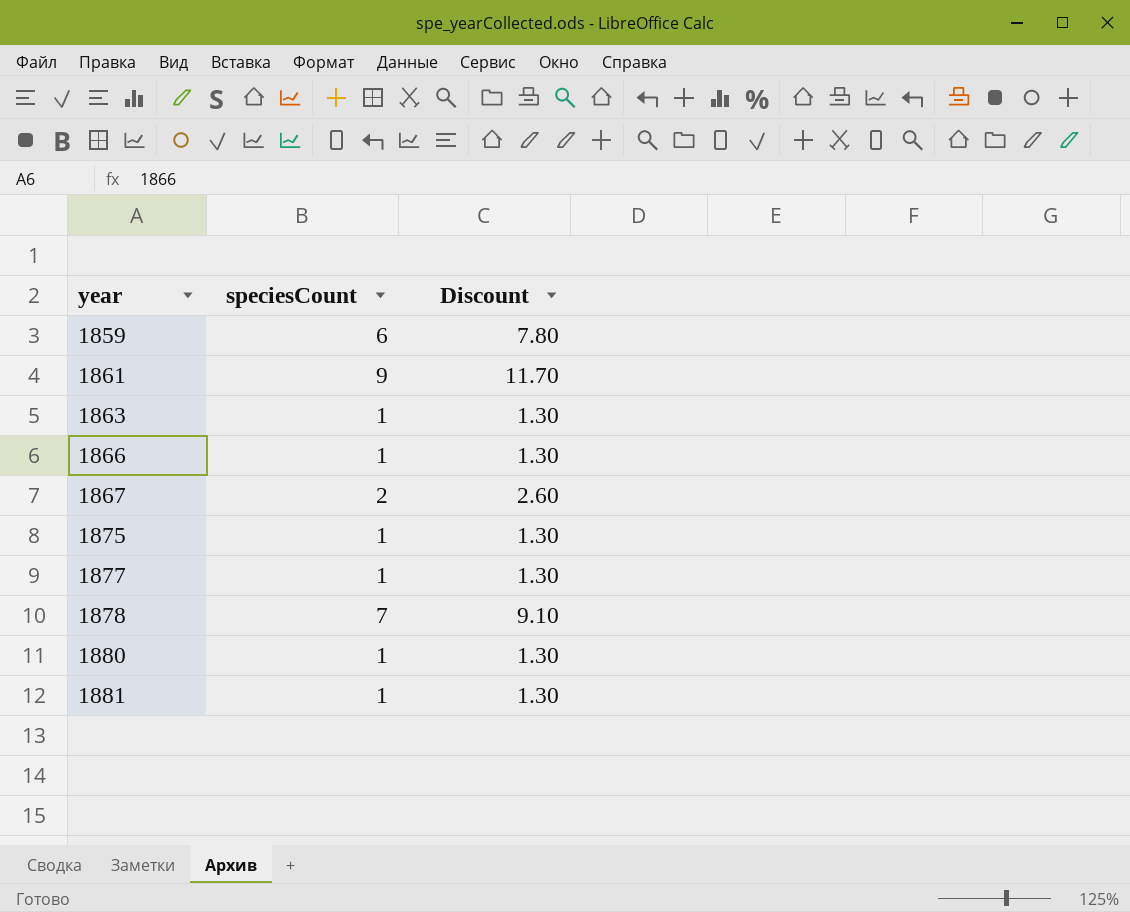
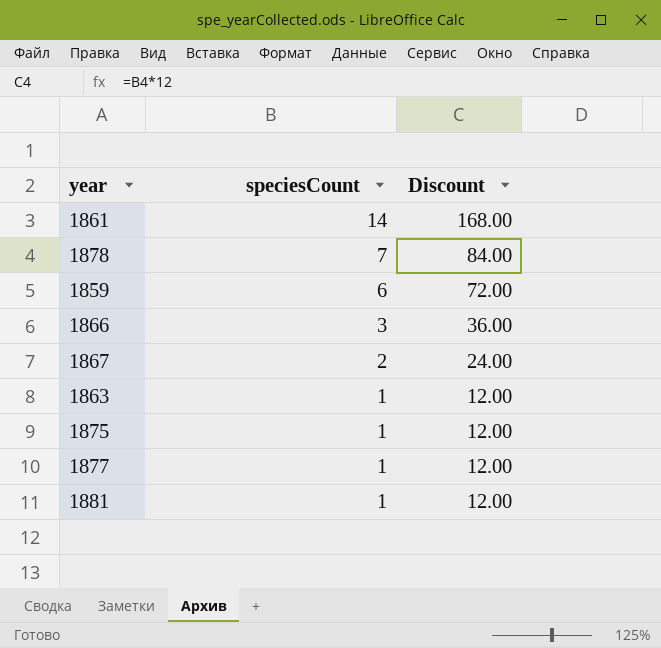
row order: year ascending -> speciesCount descending
column Discount | formula: [speciesCount] * 1.3 -> [speciesCount] * 12
row 1880: 1 | 1.30 -> none
1861 | speciesCount: 9 -> 14
1866 | speciesCount: 1 -> 3

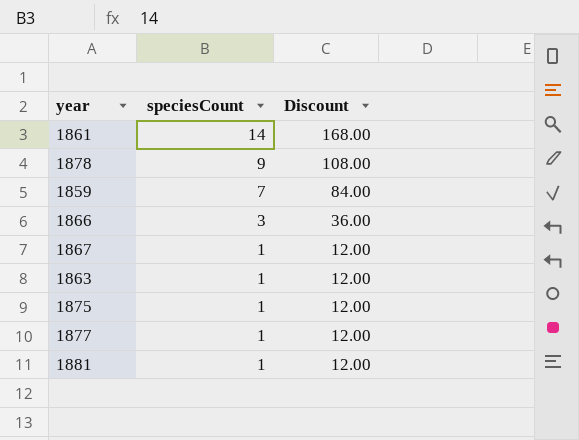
1878 | speciesCount: 7 -> 9
1878 | Discount: 84.00 -> 108.00
1859 | speciesCount: 6 -> 7
1859 | Discount: 72.00 -> 84.00
1867 | speciesCount: 2 -> 1
1867 | Discount: 24.00 -> 12.00

